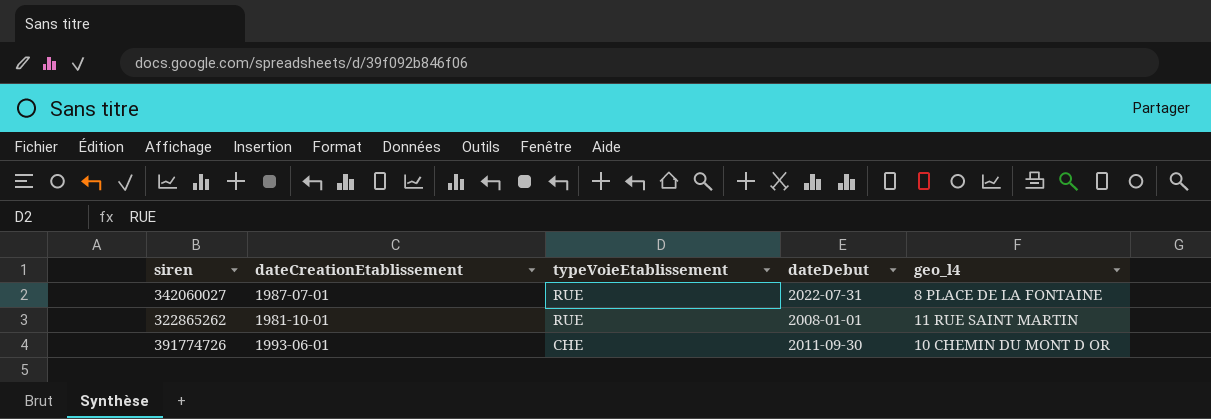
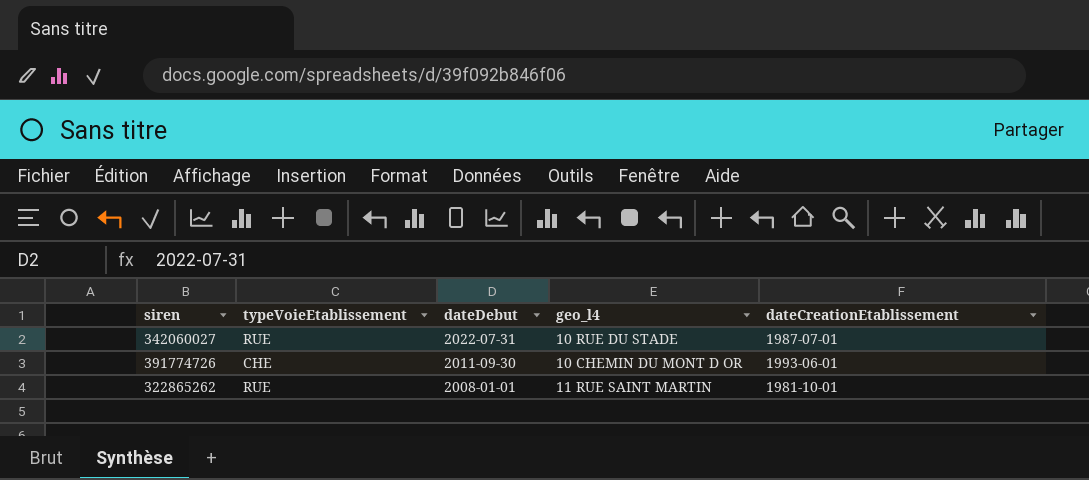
row order: typeVoieEtablissement descending -> dateDebut descending
column dateCreationEtablissement | position: 2 -> 5
342060027 | geo_l4: 8 PLACE DE LA FONTAINE -> 10 RUE DU STADE

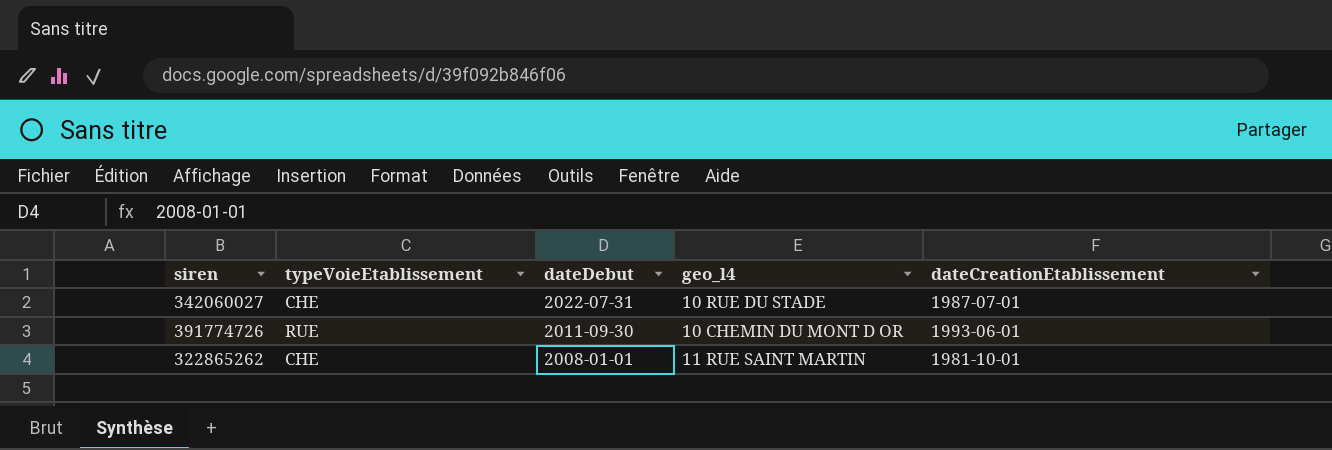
342060027 | typeVoieEtablissement: RUE -> CHE
391774726 | typeVoieEtablissement: CHE -> RUE
322865262 | typeVoieEtablissement: RUE -> CHE

